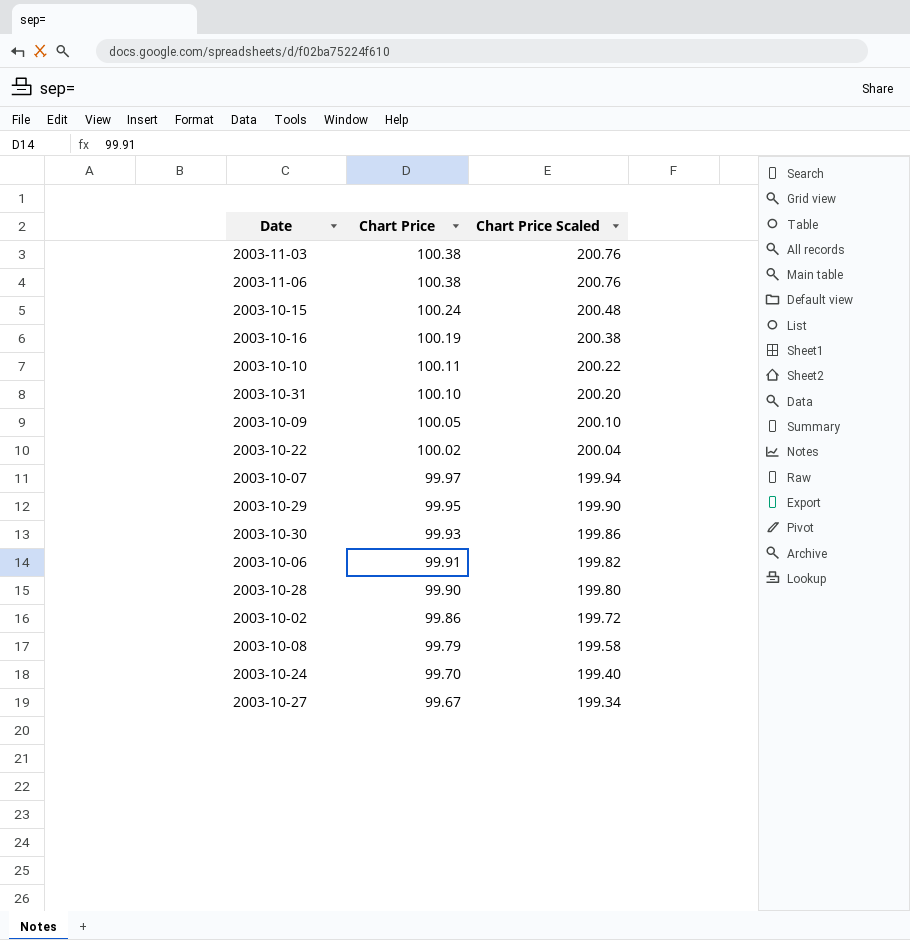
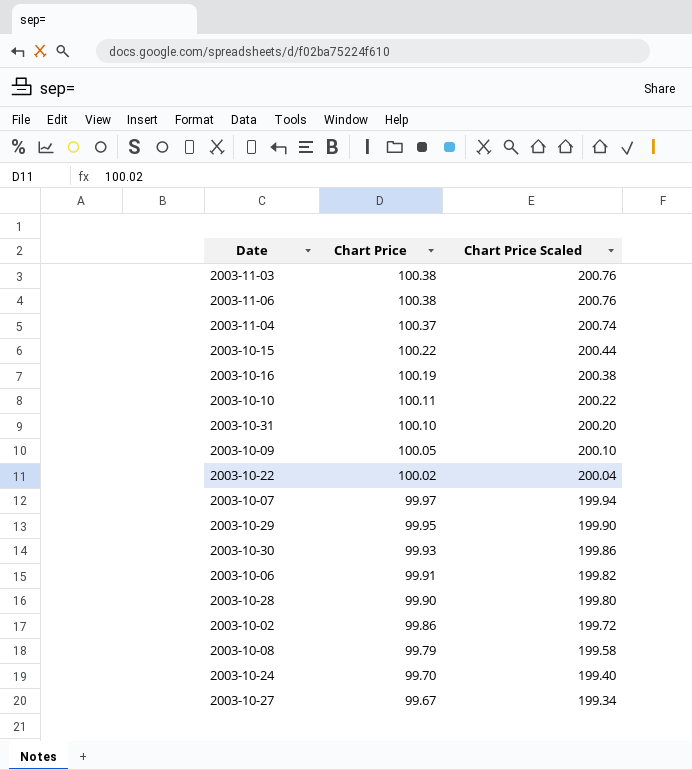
row 2003-11-04: none -> 100.37 | 200.74
2003-10-15 | Chart Price: 100.24 -> 100.22
2003-10-15 | Chart Price Scaled: 200.48 -> 200.44

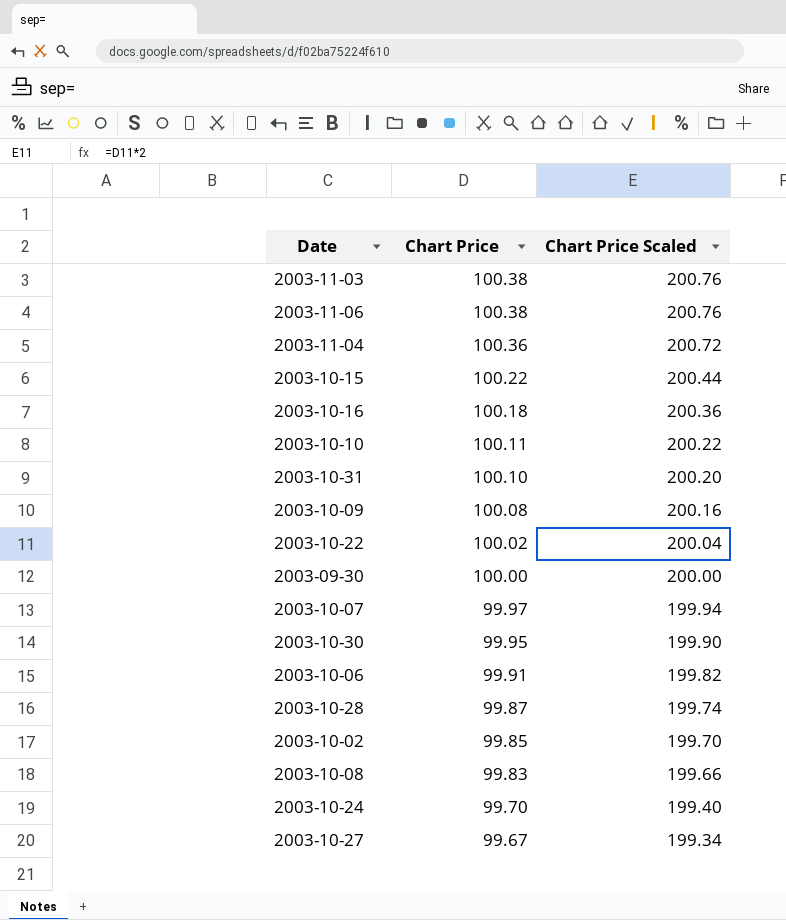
row 2003-10-29: 99.95 | 199.90 -> none
2003-11-04 | Chart Price: 100.37 -> 100.36
2003-11-04 | Chart Price Scaled: 200.74 -> 200.72
2003-10-16 | Chart Price: 100.19 -> 100.18
2003-10-16 | Chart Price Scaled: 200.38 -> 200.36
2003-10-09 | Chart Price: 100.05 -> 100.08
2003-10-09 | Chart Price Scaled: 200.10 -> 200.16
row 2003-09-30: none -> 100.00 | 200.00
2003-10-30 | Chart Price: 99.93 -> 99.95
2003-10-30 | Chart Price Scaled: 199.86 -> 199.90
2003-10-28 | Chart Price: 99.90 -> 99.87
2003-10-28 | Chart Price Scaled: 199.80 -> 199.74
2003-10-02 | Chart Price: 99.86 -> 99.85
2003-10-02 | Chart Price Scaled: 199.72 -> 199.70
2003-10-08 | Chart Price: 99.79 -> 99.83
2003-10-08 | Chart Price Scaled: 199.58 -> 199.66

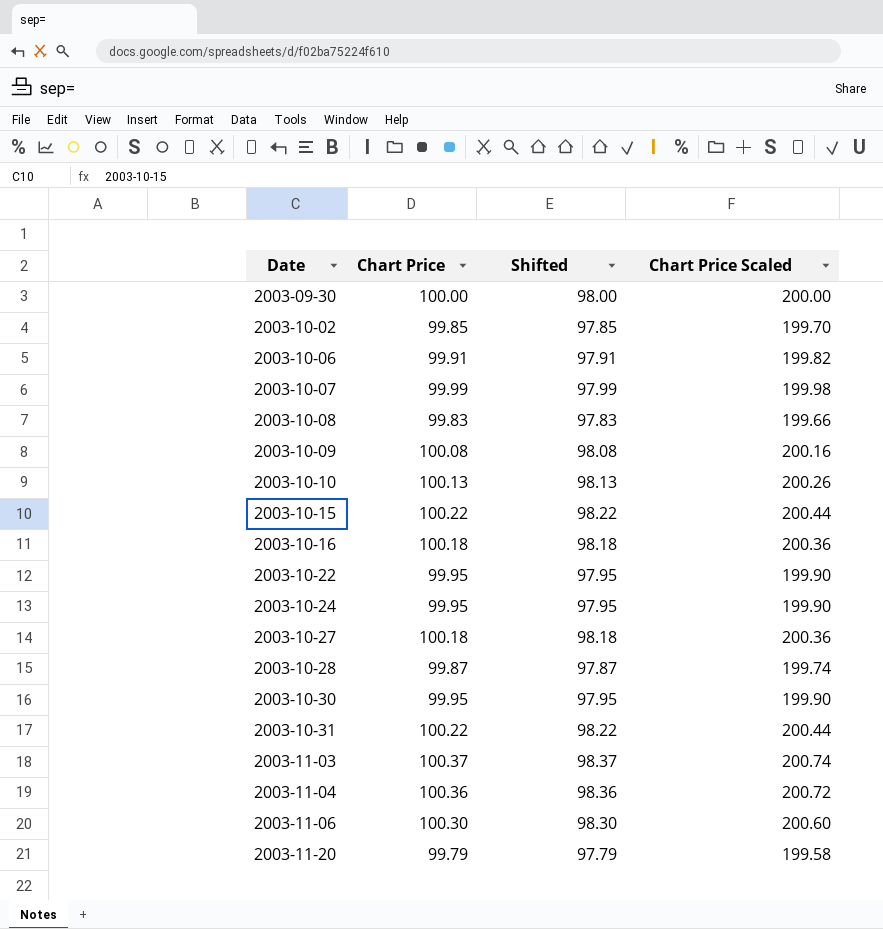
row order: Chart Price descending -> Date ascending
column Shifted | formula: none -> [Chart Price] - 2
2003-10-07 | Chart Price: 99.97 -> 99.99
2003-10-07 | Chart Price Scaled: 199.94 -> 199.98
2003-10-10 | Chart Price: 100.11 -> 100.13
2003-10-10 | Chart Price Scaled: 200.22 -> 200.26
2003-10-22 | Chart Price: 100.02 -> 99.95
2003-10-22 | Chart Price Scaled: 200.04 -> 199.90
2003-10-24 | Chart Price: 99.70 -> 99.95
2003-10-24 | Chart Price Scaled: 199.40 -> 199.90
2003-10-27 | Chart Price: 99.67 -> 100.18
2003-10-27 | Chart Price Scaled: 199.34 -> 200.36
2003-10-31 | Chart Price: 100.10 -> 100.22
2003-10-31 | Chart Price Scaled: 200.20 -> 200.44
2003-11-03 | Chart Price: 100.38 -> 100.37
2003-11-03 | Chart Price Scaled: 200.76 -> 200.74
2003-11-06 | Chart Price: 100.38 -> 100.30
2003-11-06 | Chart Price Scaled: 200.76 -> 200.60
row 2003-11-20: none -> 99.79 | 97.79 | 199.58

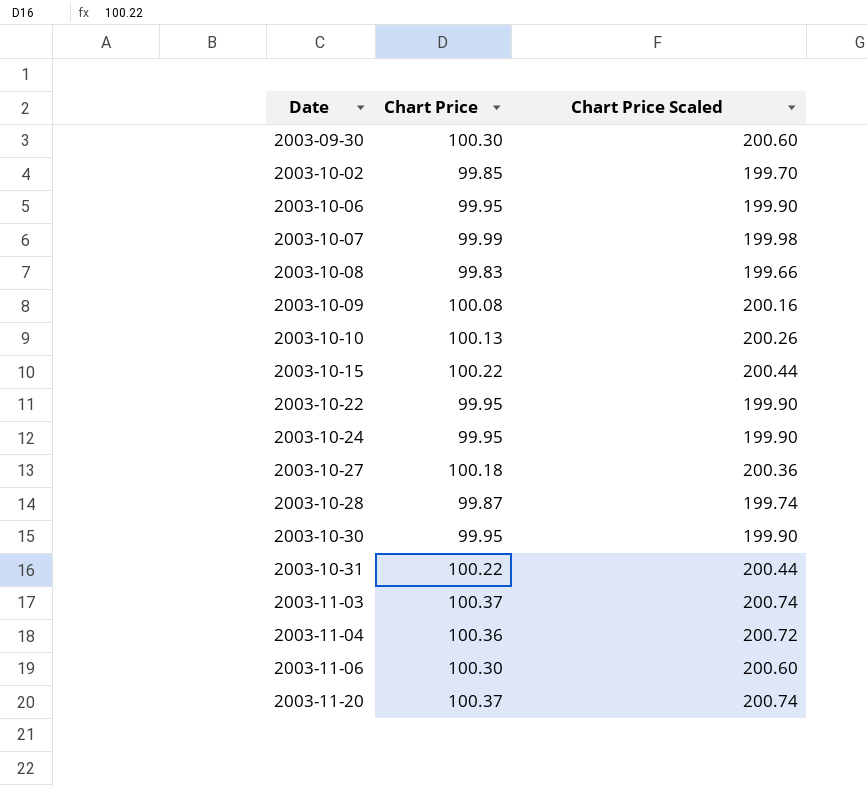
column Shifted | formula: [Chart Price] - 2 -> none
row 2003-10-16: 100.18 | 98.18 | 200.36 -> none
2003-09-30 | Chart Price: 100.00 -> 100.30
2003-09-30 | Chart Price Scaled: 200.00 -> 200.60
2003-10-06 | Chart Price: 99.91 -> 99.95
2003-10-06 | Chart Price Scaled: 199.82 -> 199.90
2003-11-20 | Chart Price: 99.79 -> 100.37
2003-11-20 | Chart Price Scaled: 199.58 -> 200.74

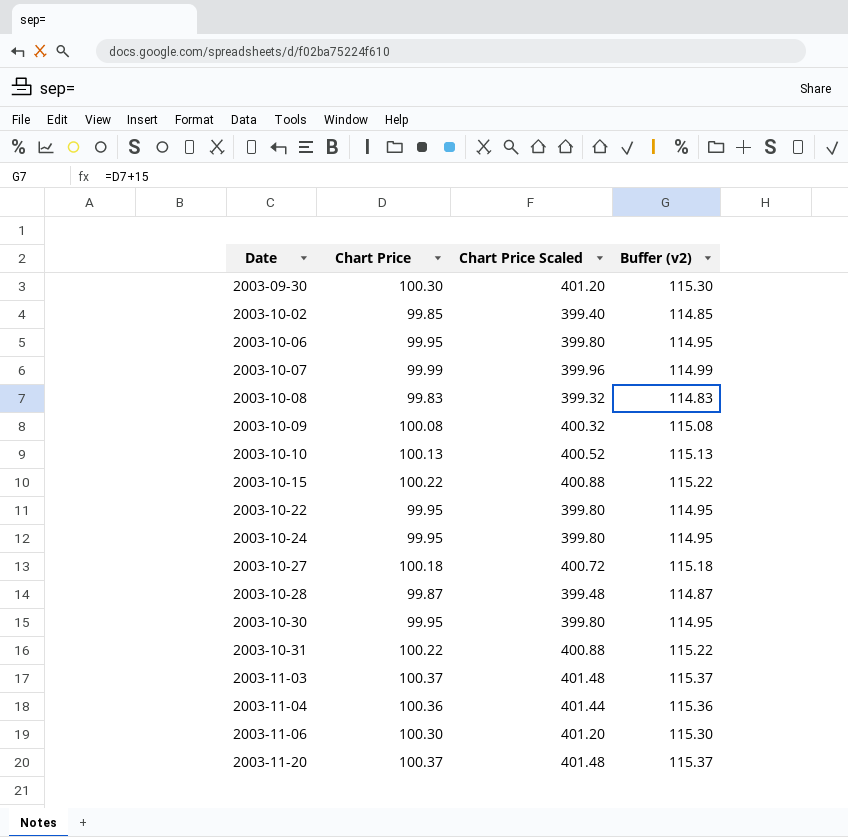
column Chart Price Scaled | formula: [Chart Price] * 2 -> [Chart Price] * 4
column Buffer (v2) | formula: none -> [Chart Price] + 15

